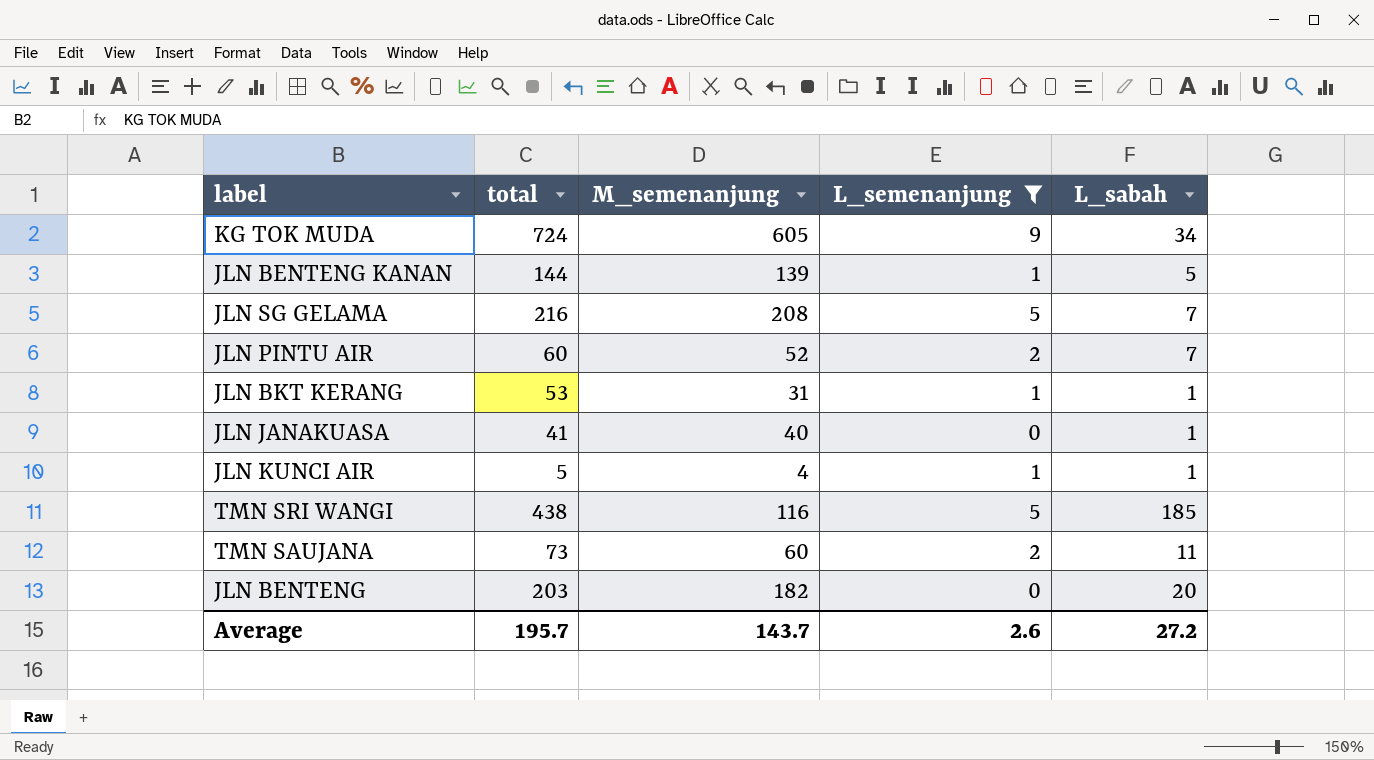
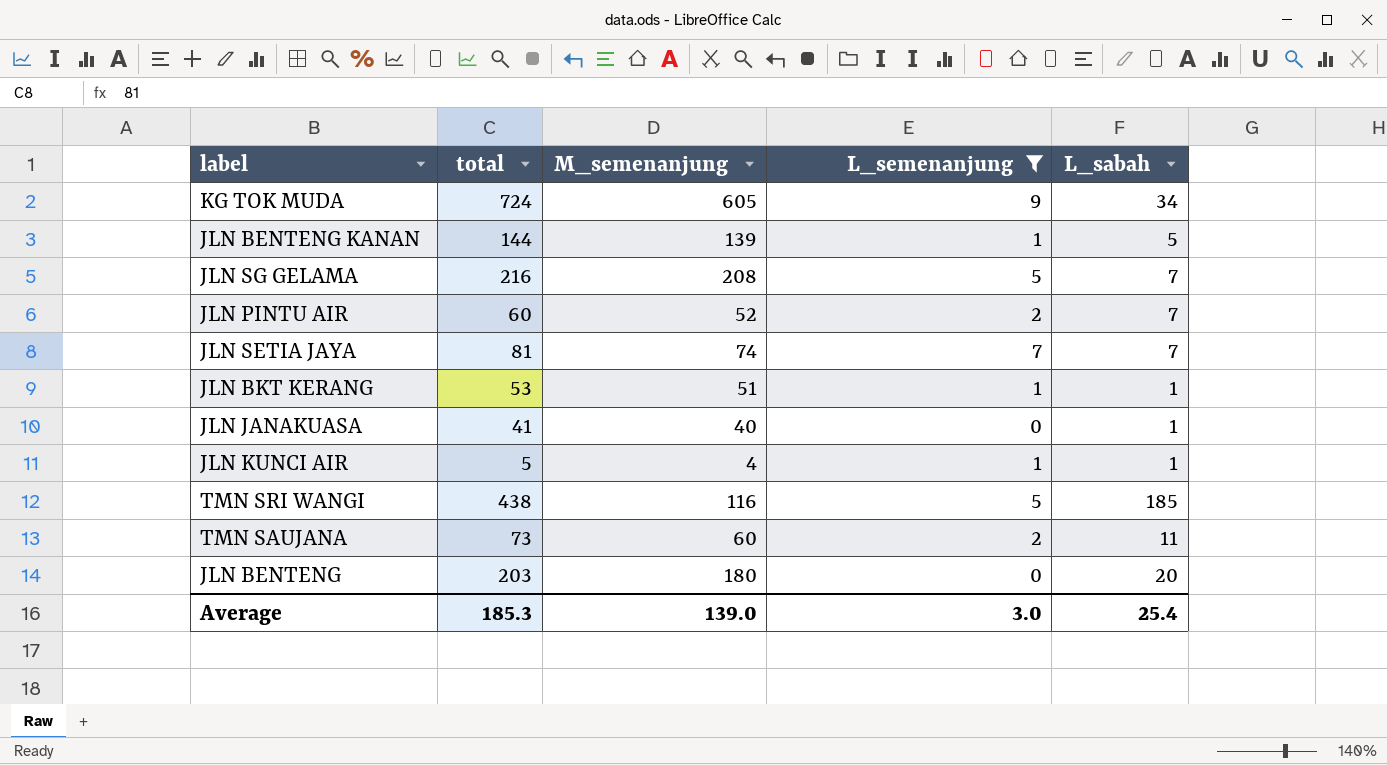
row JLN SETIA JAYA: none -> 81 | 74 | 7 | 7
JLN BKT KERANG | M_semenanjung: 31 -> 51
JLN BENTENG | M_semenanjung: 182 -> 180
Average | total: 195.7 -> 185.3
Average | M_semenanjung: 143.7 -> 139.0
Average | L_semenanjung: 2.6 -> 3.0
Average | L_sabah: 27.2 -> 25.4

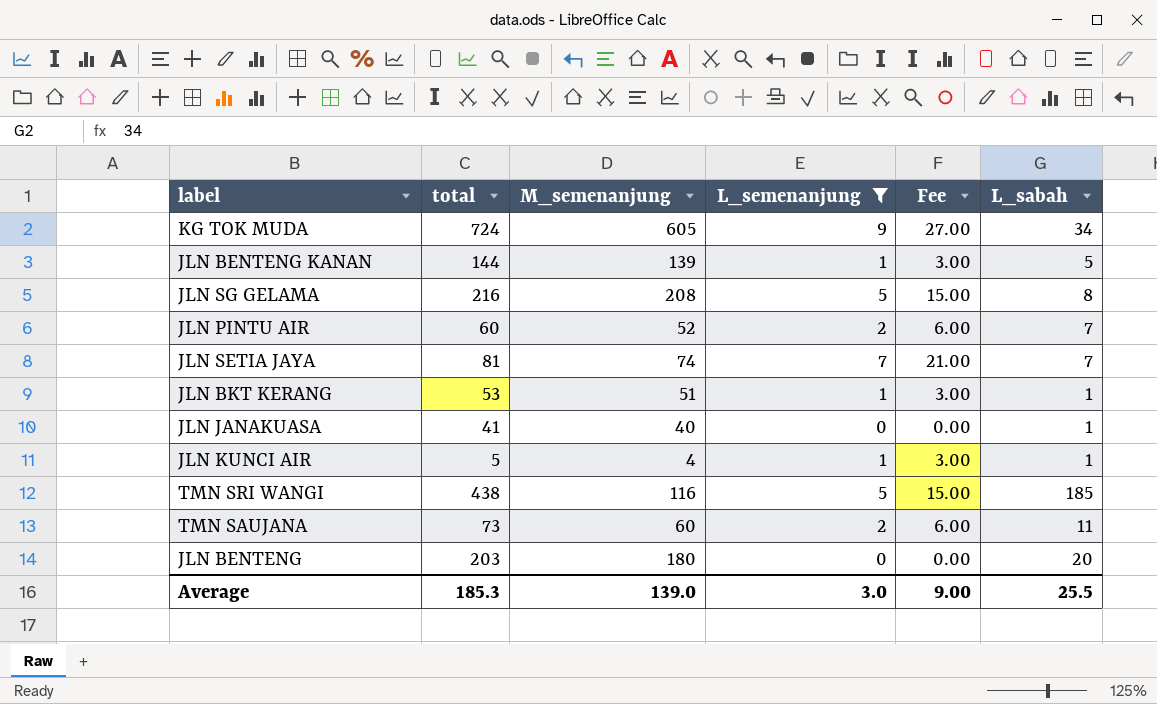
column Fee | formula: none -> [L_semenanjung] * 3
JLN SG GELAMA | L_sabah: 7 -> 8
Average | L_sabah: 25.4 -> 25.5

